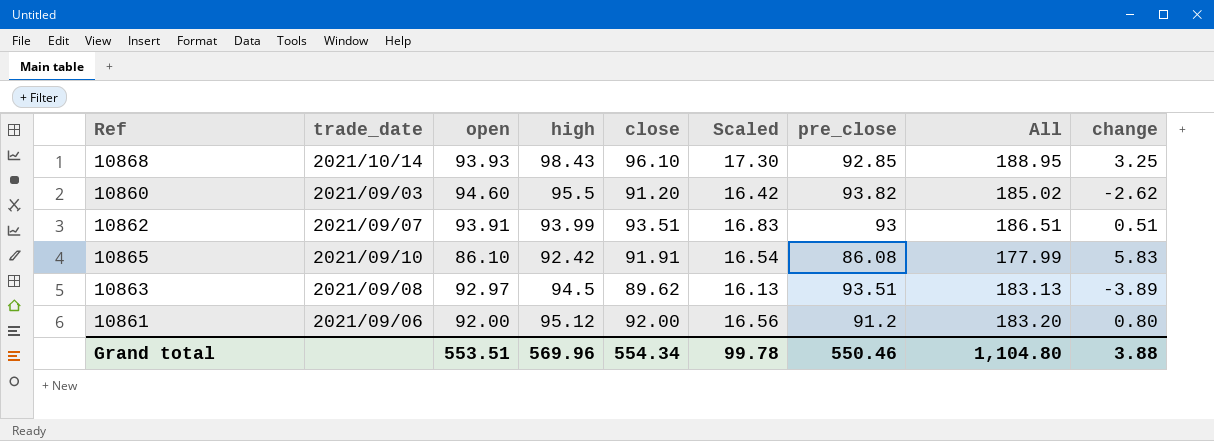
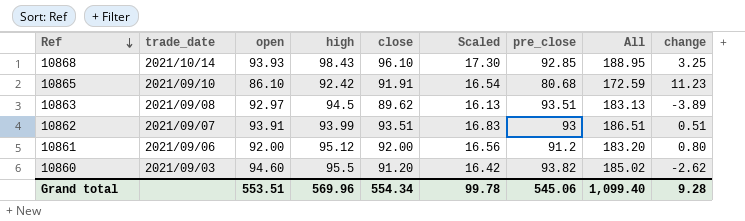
row order: none -> Ref descending
10865 | pre_close: 86.08 -> 80.68
10865 | All: 177.99 -> 172.59
10865 | change: 5.83 -> 11.23
Grand total | pre_close: 550.46 -> 545.06
Grand total | All: 1,104.80 -> 1,099.40
Grand total | change: 3.88 -> 9.28

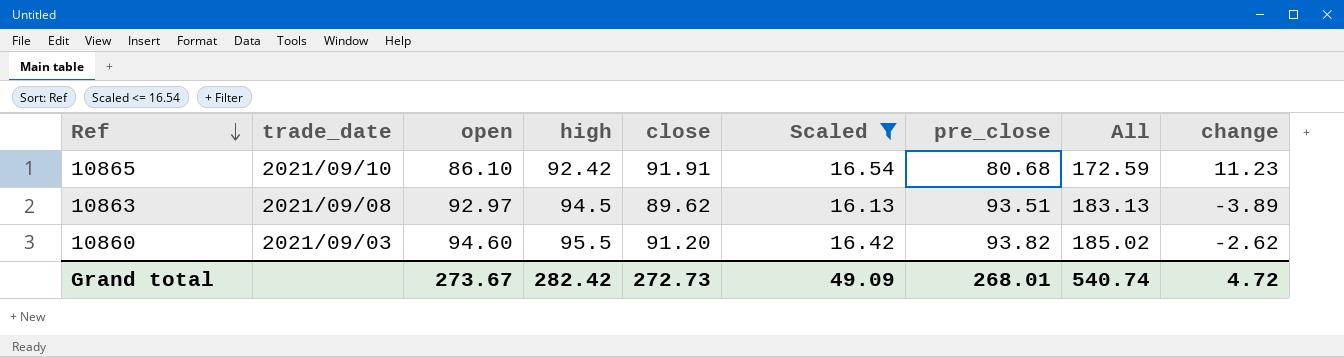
filter: none -> Scaled <= 16.54
Grand total | open: 553.51 -> 273.67
Grand total | high: 569.96 -> 282.42
Grand total | close: 554.34 -> 272.73
Grand total | Scaled: 99.78 -> 49.09
Grand total | pre_close: 545.06 -> 268.01
Grand total | All: 1,099.40 -> 540.74
Grand total | change: 9.28 -> 4.72

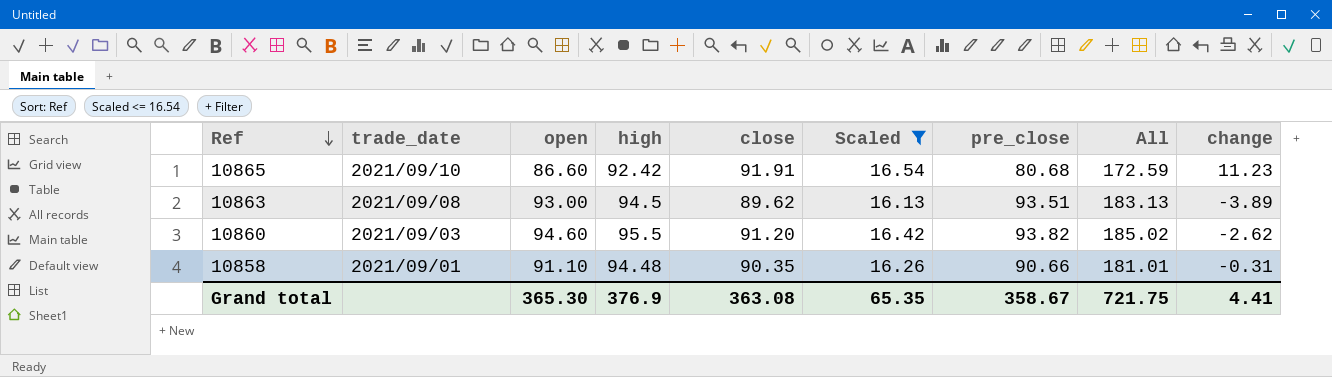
10865 | open: 86.10 -> 86.60
10863 | open: 92.97 -> 93.00
row 10858: none -> 2021/09/01 | 91.10 | 94.48 | 90.35 | 16.26 | 90.66 | 181.01 | -0.31
Grand total | open: 273.67 -> 365.30
Grand total | high: 282.42 -> 376.9
Grand total | close: 272.73 -> 363.08
Grand total | Scaled: 49.09 -> 65.35
Grand total | pre_close: 268.01 -> 358.67
Grand total | All: 540.74 -> 721.75
Grand total | change: 4.72 -> 4.41

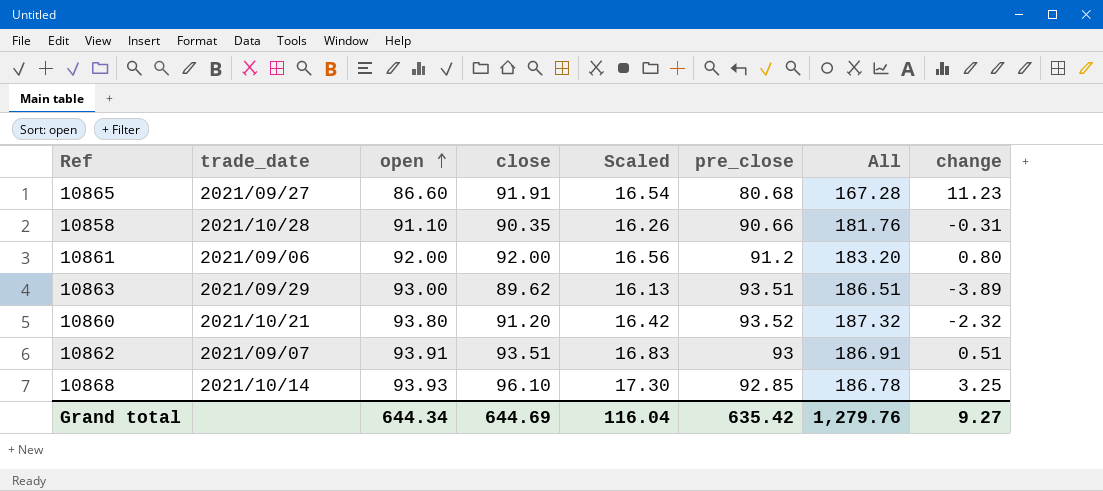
filter: Scaled <= 16.54 -> none
row order: Ref descending -> open ascending
column high | position: 4 -> none
column All | formula: [close] + [pre_close] -> [open] + [pre_close]
10865 | trade_date: 2021/09/10 -> 2021/09/27
10858 | trade_date: 2021/09/01 -> 2021/10/28
10863 | trade_date: 2021/09/08 -> 2021/09/29
10860 | trade_date: 2021/09/03 -> 2021/10/21
10860 | open: 94.60 -> 93.80
10860 | pre_close: 93.82 -> 93.52
10860 | change: -2.62 -> -2.32
Grand total | open: 365.30 -> 644.34
Grand total | close: 363.08 -> 644.69
Grand total | Scaled: 65.35 -> 116.04
Grand total | pre_close: 358.67 -> 635.42
Grand total | All: 721.75 -> 1,279.76
Grand total | change: 4.41 -> 9.27

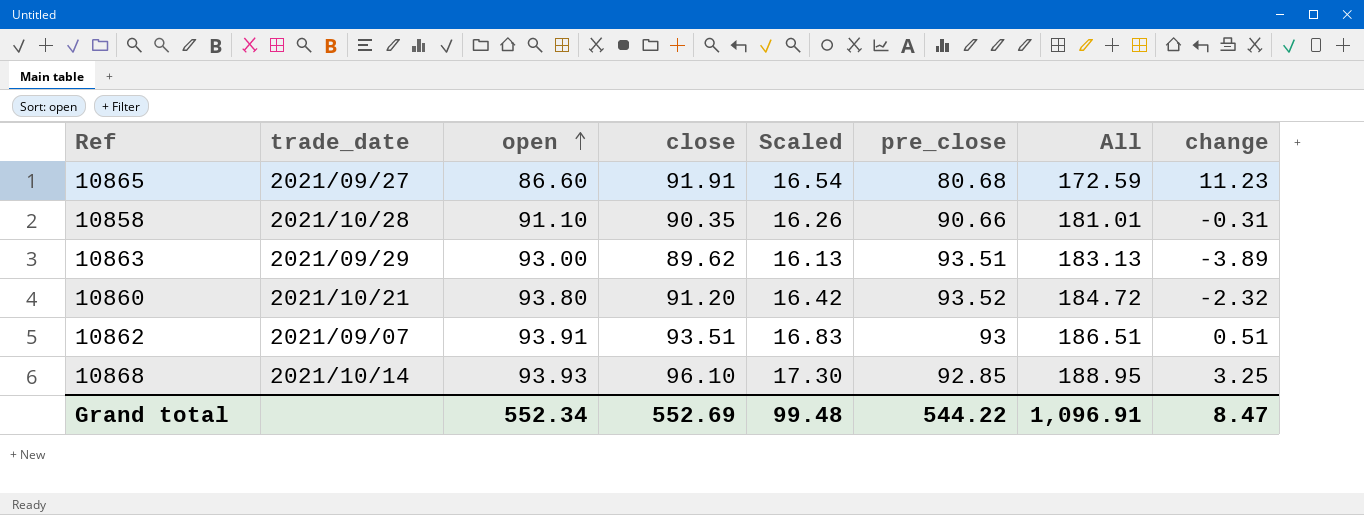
column All | formula: [open] + [pre_close] -> [close] + [pre_close]
row 10861: 2021/09/06 | 92.00 | 92.00 | 16.56 | 91.2 | 183.20 | 0.80 -> none
Grand total | open: 644.34 -> 552.34
Grand total | close: 644.69 -> 552.69
Grand total | Scaled: 116.04 -> 99.48
Grand total | pre_close: 635.42 -> 544.22
Grand total | All: 1,279.76 -> 1,096.91
Grand total | change: 9.27 -> 8.47

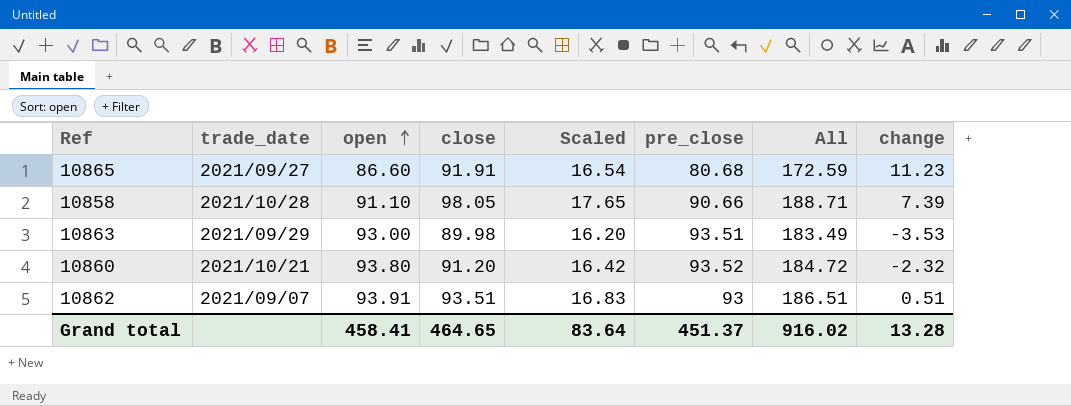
row 10868: 2021/10/14 | 93.93 | 96.10 | 17.30 | 92.85 | 188.95 | 3.25 -> none
10858 | close: 90.35 -> 98.05
10858 | Scaled: 16.26 -> 17.65
10858 | All: 181.01 -> 188.71
10858 | change: -0.31 -> 7.39
10863 | close: 89.62 -> 89.98
10863 | Scaled: 16.13 -> 16.20
10863 | All: 183.13 -> 183.49
10863 | change: -3.89 -> -3.53
Grand total | open: 552.34 -> 458.41
Grand total | close: 552.69 -> 464.65
Grand total | Scaled: 99.48 -> 83.64
Grand total | pre_close: 544.22 -> 451.37
Grand total | All: 1,096.91 -> 916.02
Grand total | change: 8.47 -> 13.28

